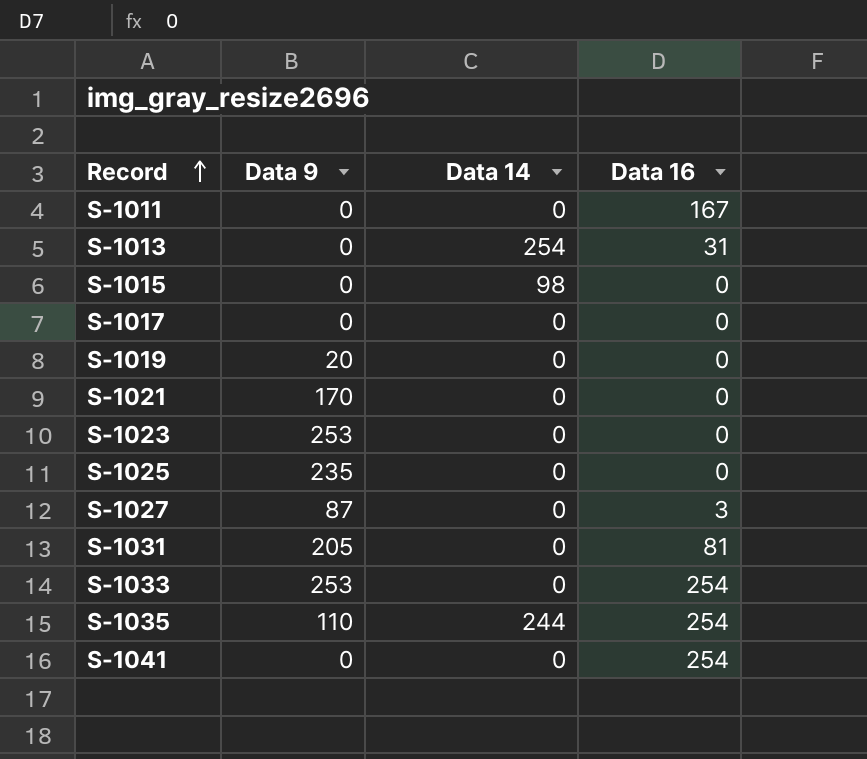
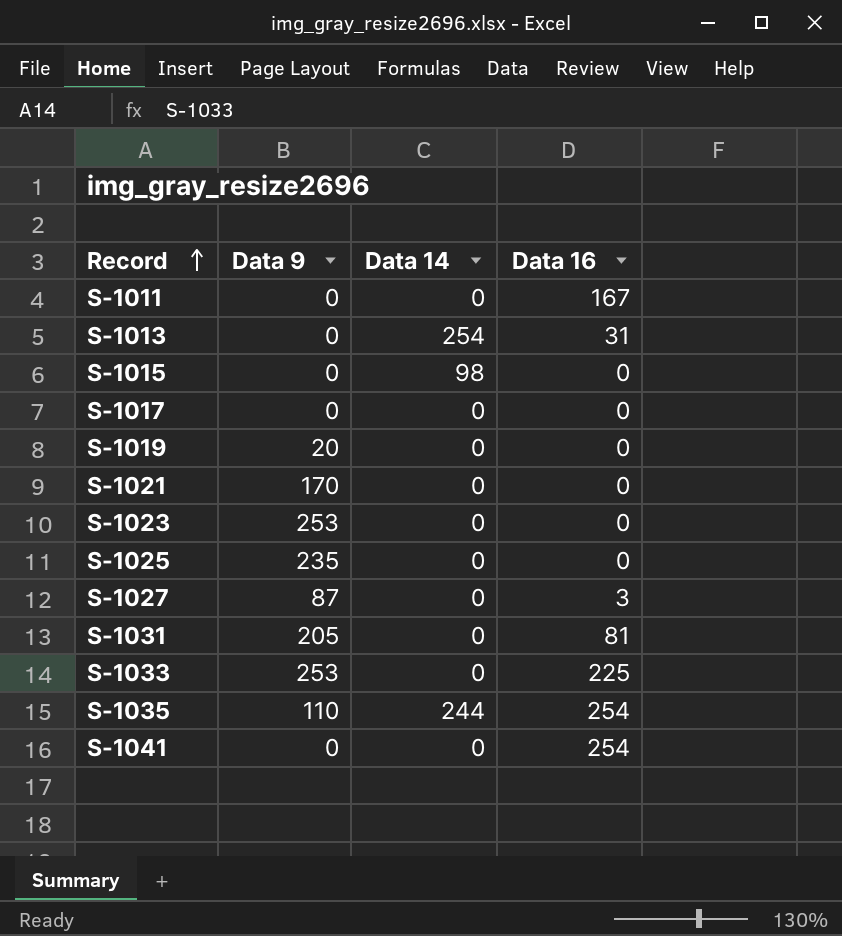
S-1033 | Data 16: 254 -> 225

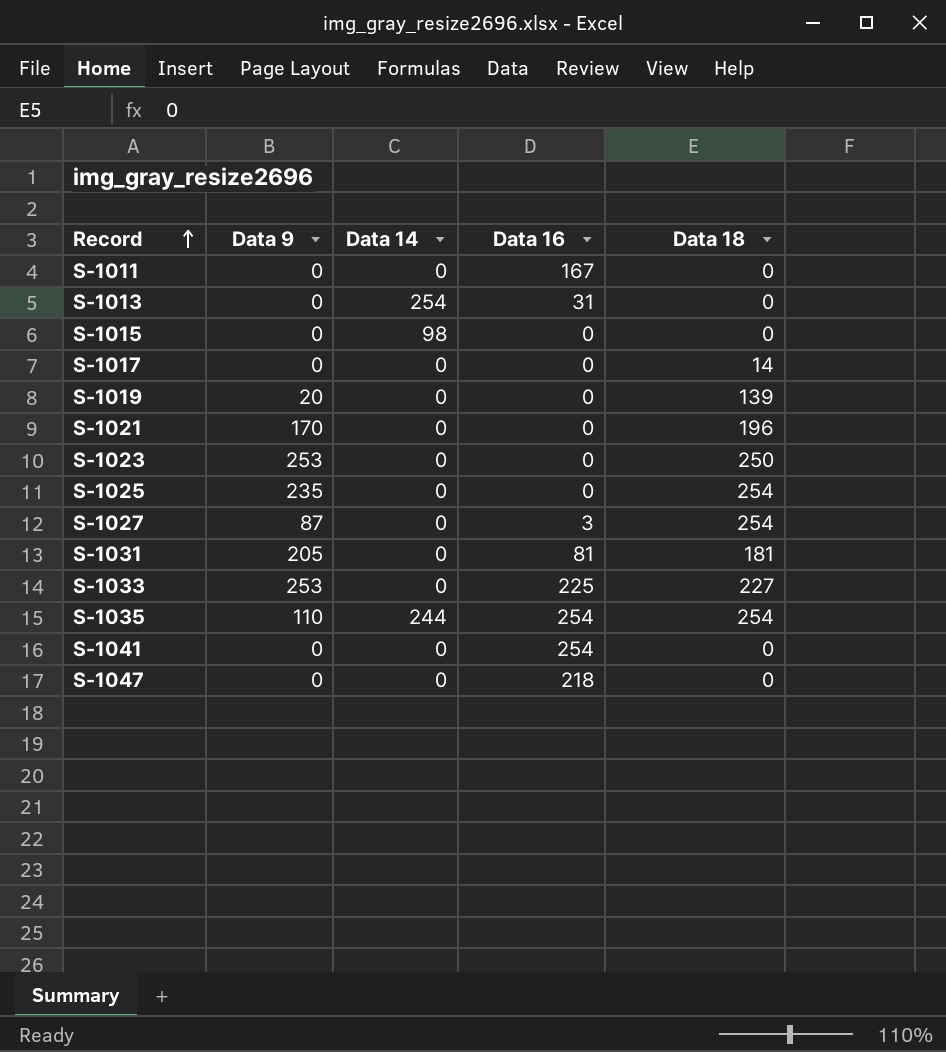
column Data 18 | position: none -> 5
row S-1047: none -> 0 | 0 | 218 | 0

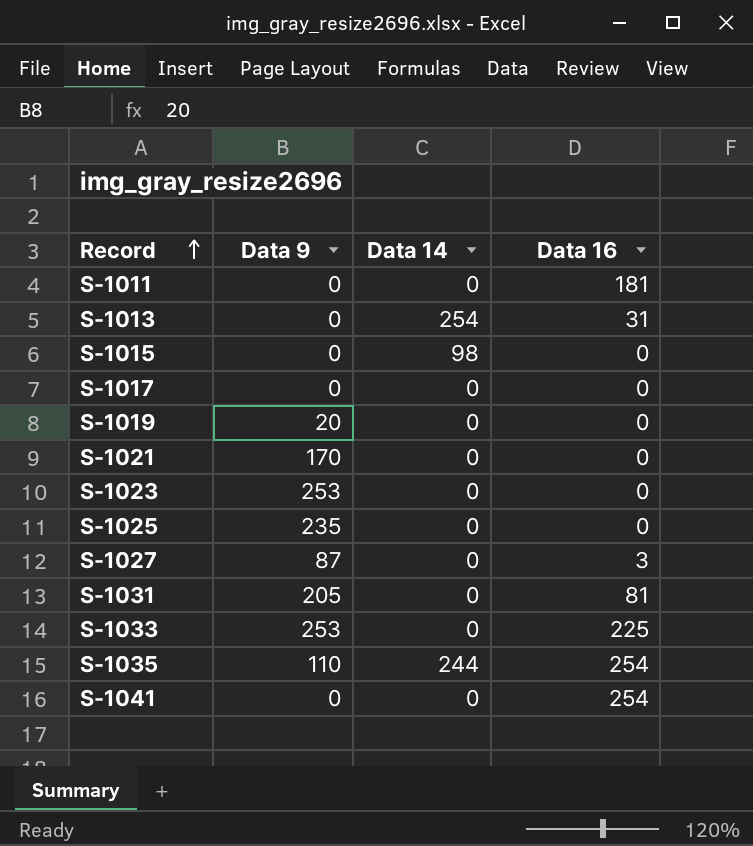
column Data 18 | position: 5 -> none
row S-1047: 0 | 0 | 218 | 0 -> none
S-1011 | Data 16: 167 -> 181

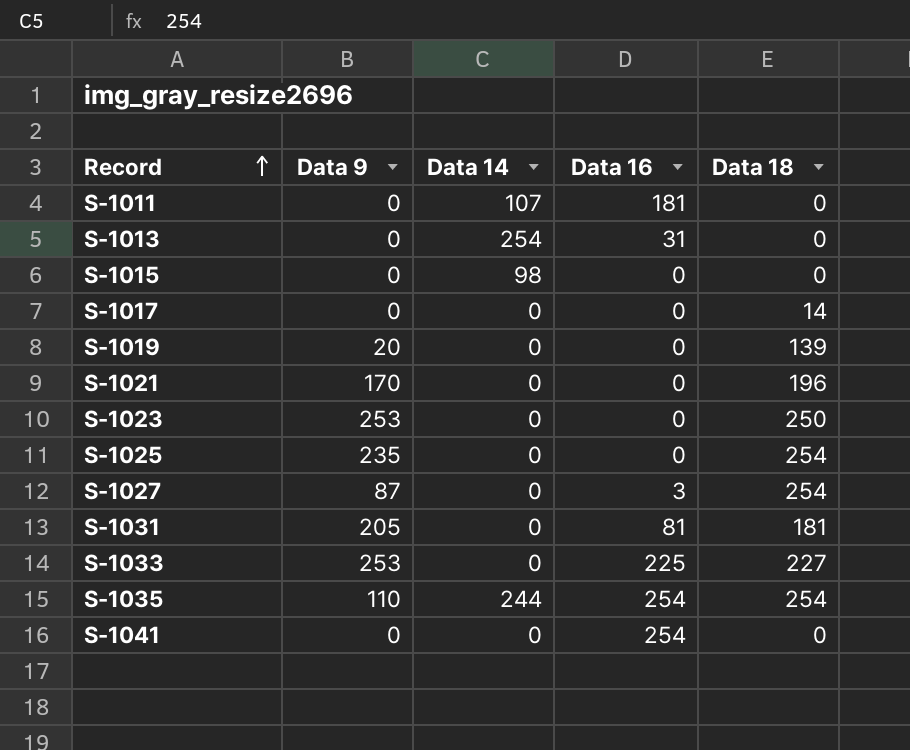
column Data 18 | position: none -> 5
S-1011 | Data 14: 0 -> 107

